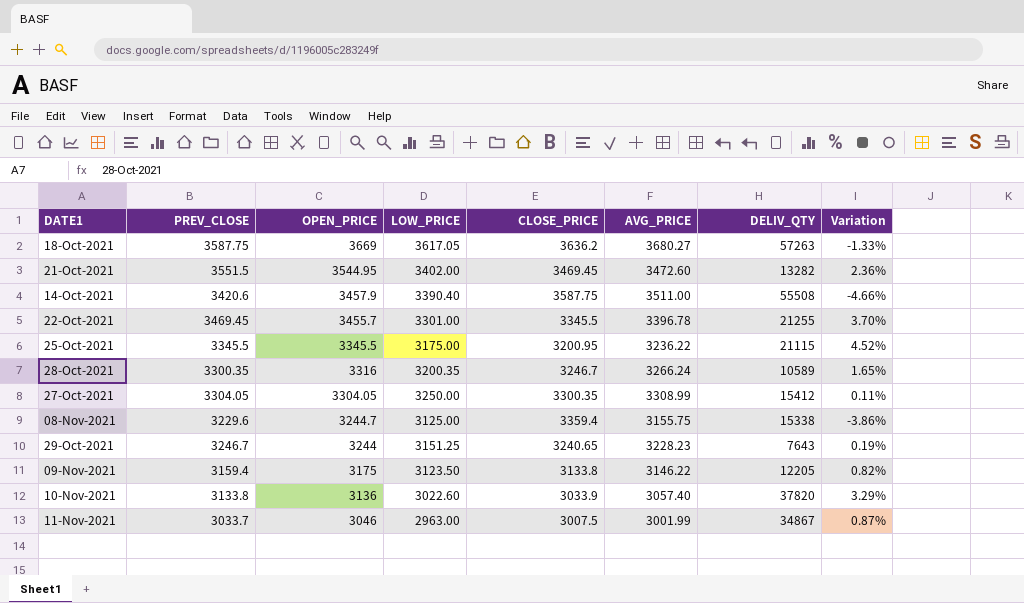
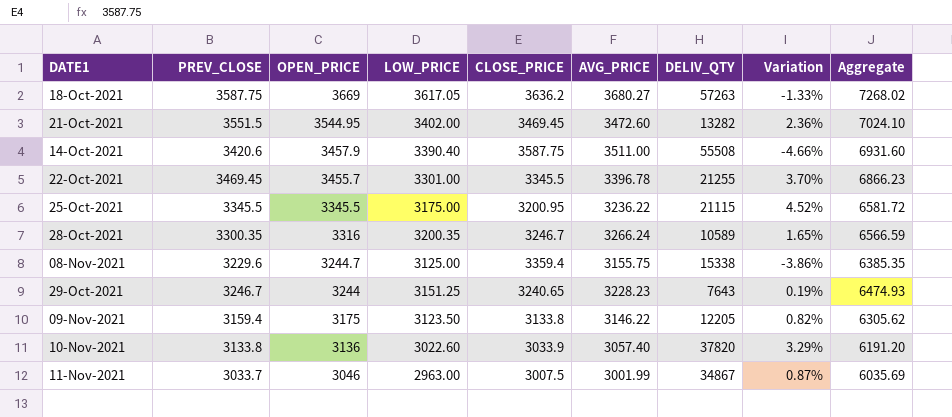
column Aggregate | formula: none -> [PREV_CLOSE] + [AVG_PRICE]
row 27-Oct-2021: 3304.05 | 3304.05 | 3250.00 | 3300.35 | 3308.99 | 15412 | 0.11% -> none

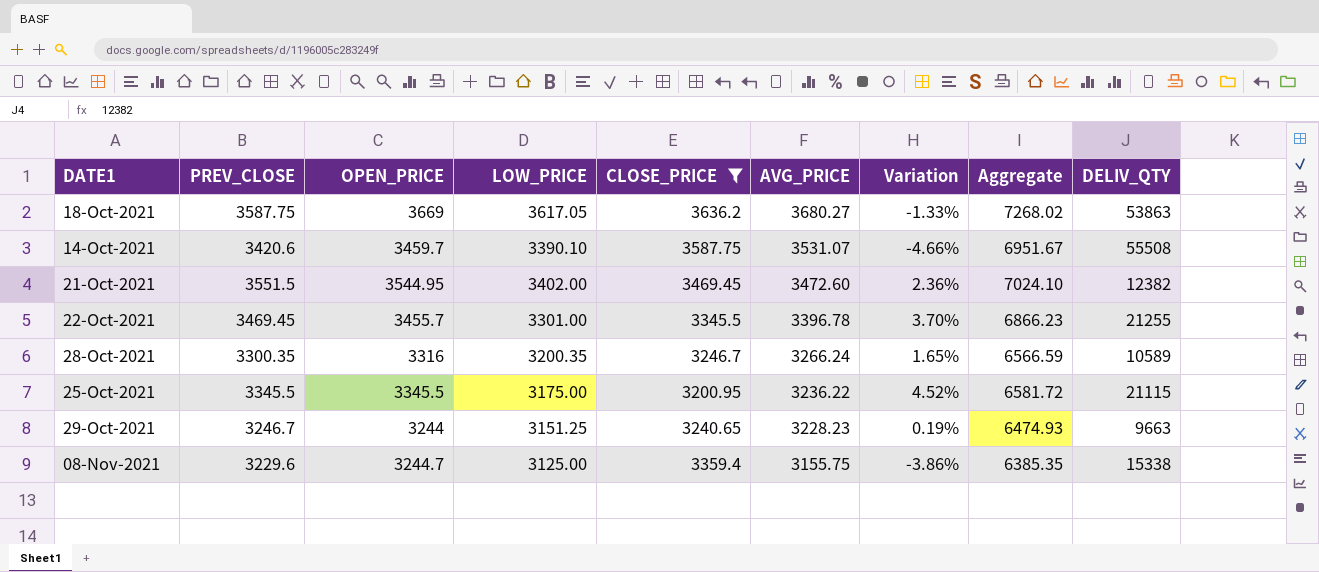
filter: none -> CLOSE_PRICE >= 3200.95
row order: OPEN_PRICE descending -> AVG_PRICE descending
column DELIV_QTY | position: 7 -> 9
18-Oct-2021 | DELIV_QTY: 57263 -> 53863
14-Oct-2021 | OPEN_PRICE: 3457.9 -> 3459.7
14-Oct-2021 | LOW_PRICE: 3390.40 -> 3390.10
14-Oct-2021 | AVG_PRICE: 3511.00 -> 3531.07
14-Oct-2021 | Aggregate: 6931.60 -> 6951.67
21-Oct-2021 | DELIV_QTY: 13282 -> 12382
29-Oct-2021 | DELIV_QTY: 7643 -> 9663

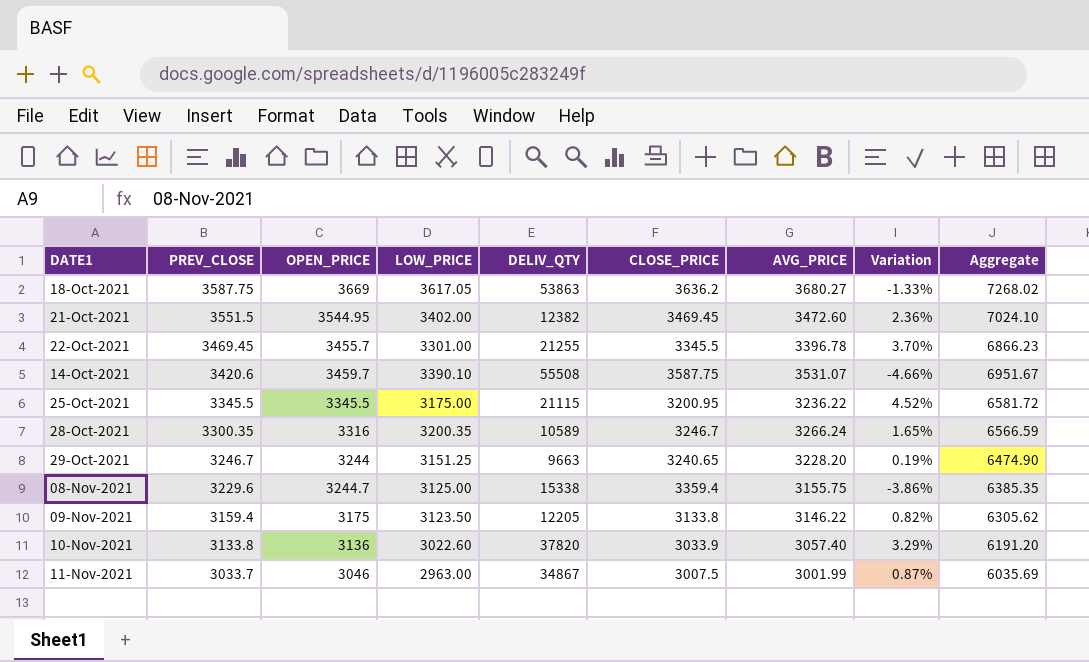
filter: CLOSE_PRICE >= 3200.95 -> none
row order: AVG_PRICE descending -> PREV_CLOSE descending
column DELIV_QTY | position: 9 -> 5
29-Oct-2021 | AVG_PRICE: 3228.23 -> 3228.20
29-Oct-2021 | Aggregate: 6474.93 -> 6474.90

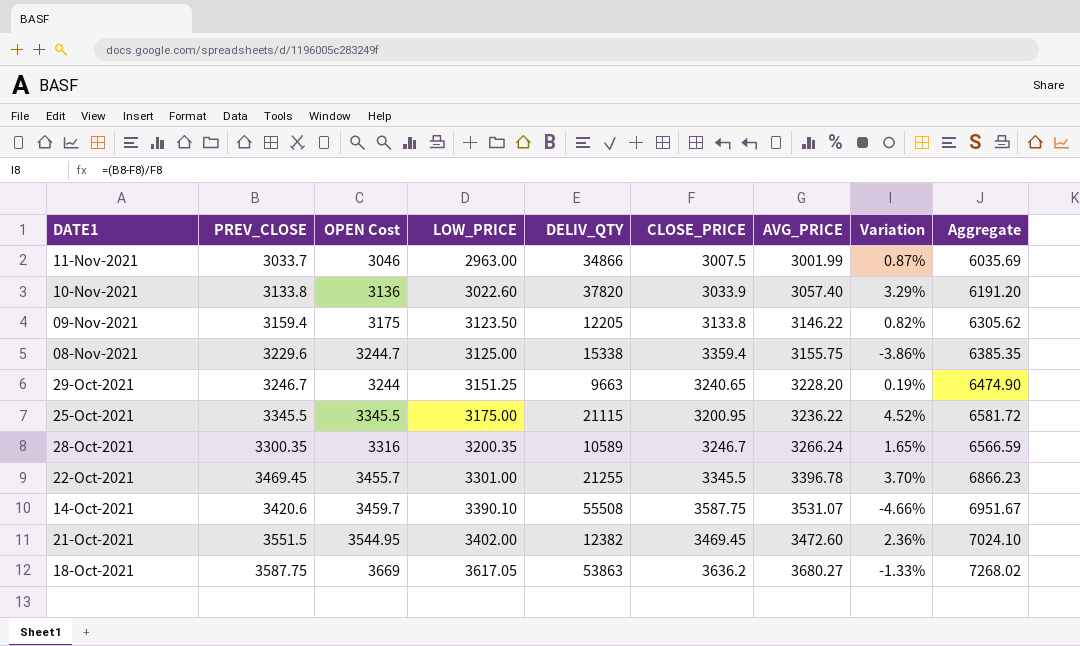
row order: PREV_CLOSE descending -> LOW_PRICE ascending
column name: OPEN_PRICE -> OPEN Cost
11-Nov-2021 | DELIV_QTY: 34867 -> 34866

